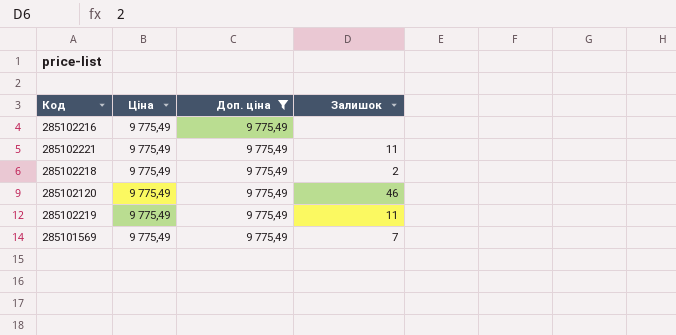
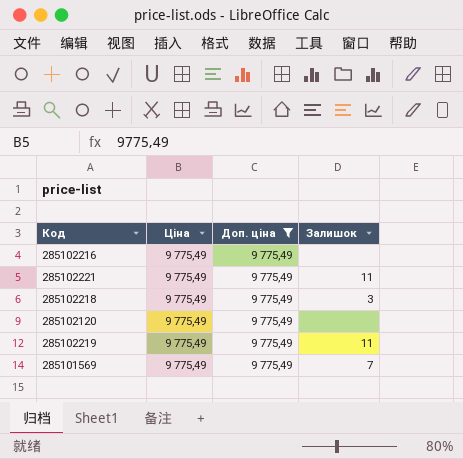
285102218 | Залишок: 2 -> 3
285102120 | Залишок: 46 -> none

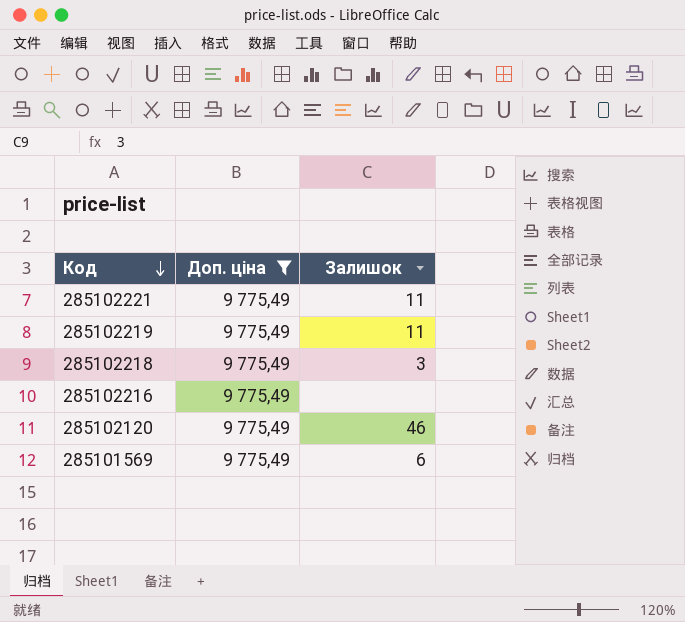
row order: none -> Код descending
column Ціна | position: 2 -> none
285102120 | Залишок: none -> 46
285101569 | Залишок: 7 -> 6

